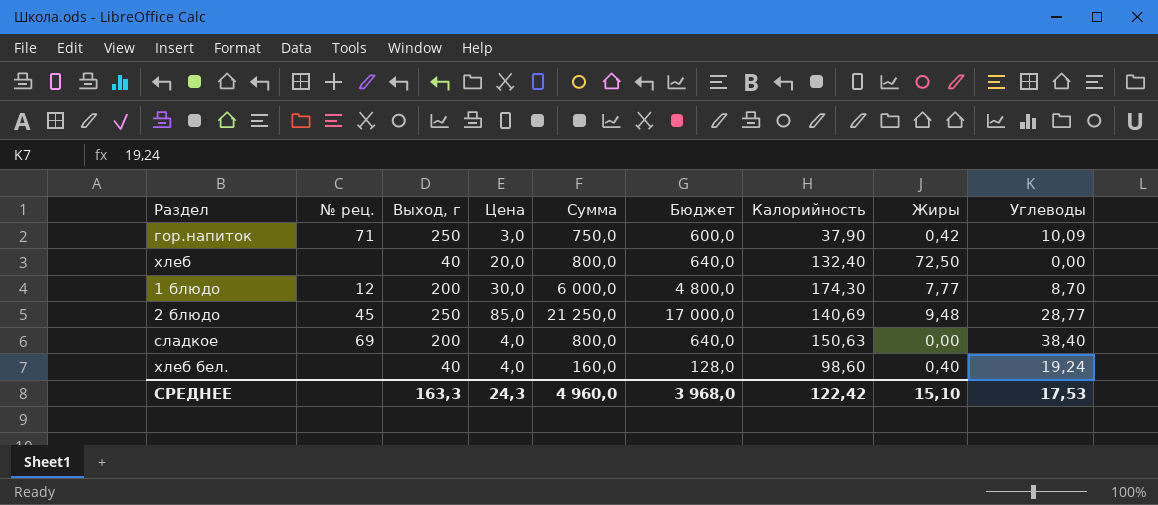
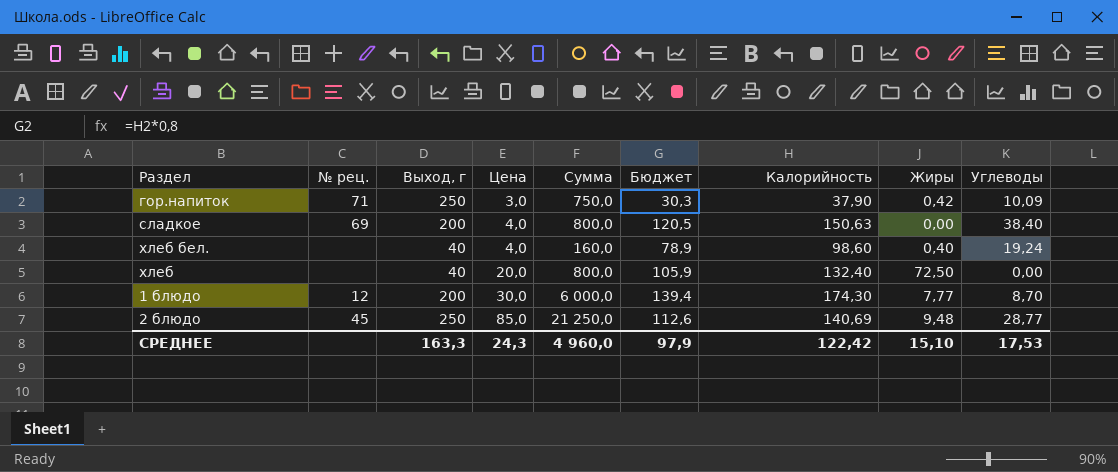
row order: none -> Цена ascending
column Бюджет | formula: [Сумма] * 0,8 -> [Калорийность] * 0,8
СРЕДНЕЕ | Бюджет: 3 968,0 -> 97,9

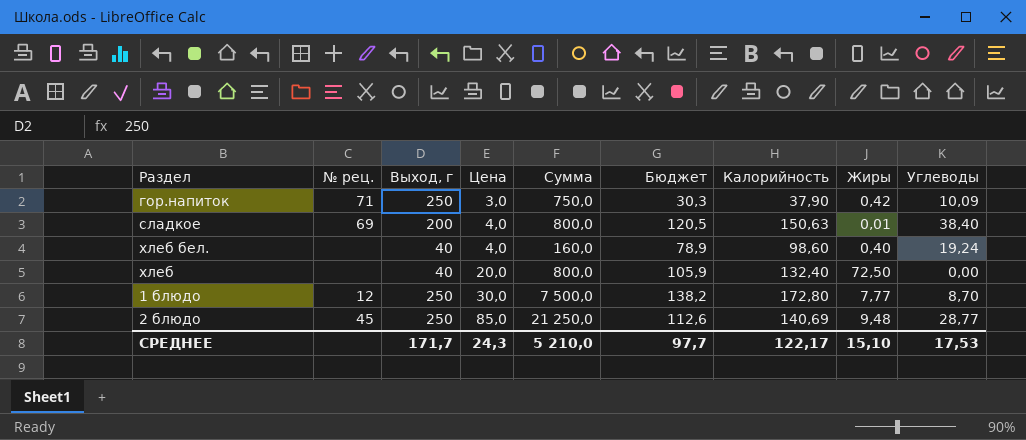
сладкое | Жиры: 0,00 -> 0,01
1 блюдо | Выход, г: 200 -> 250
1 блюдо | Сумма: 6 000,0 -> 7 500,0
1 блюдо | Бюджет: 139,4 -> 138,2
1 блюдо | Калорийность: 174,30 -> 172,80
СРЕДНЕЕ | Выход, г: 163,3 -> 171,7
СРЕДНЕЕ | Сумма: 4 960,0 -> 5 210,0
СРЕДНЕЕ | Бюджет: 97,9 -> 97,7
СРЕДНЕЕ | Калорийность: 122,42 -> 122,17

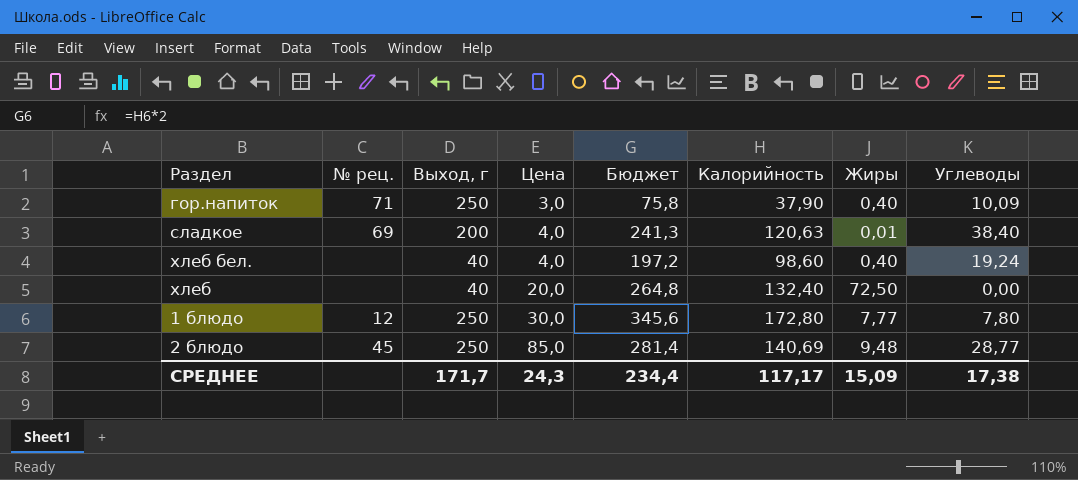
column Сумма | formula: [Выход, г] * [Цена] -> none
column Бюджет | formula: [Калорийность] * 0,8 -> [Калорийность] * 2
гор.напиток | Жиры: 0,42 -> 0,40
сладкое | Калорийность: 150,63 -> 120,63
1 блюдо | Углеводы: 8,70 -> 7,80
СРЕДНЕЕ | Бюджет: 97,7 -> 234,4
СРЕДНЕЕ | Калорийность: 122,17 -> 117,17
СРЕДНЕЕ | Жиры: 15,10 -> 15,09
СРЕДНЕЕ | Углеводы: 17,53 -> 17,38

